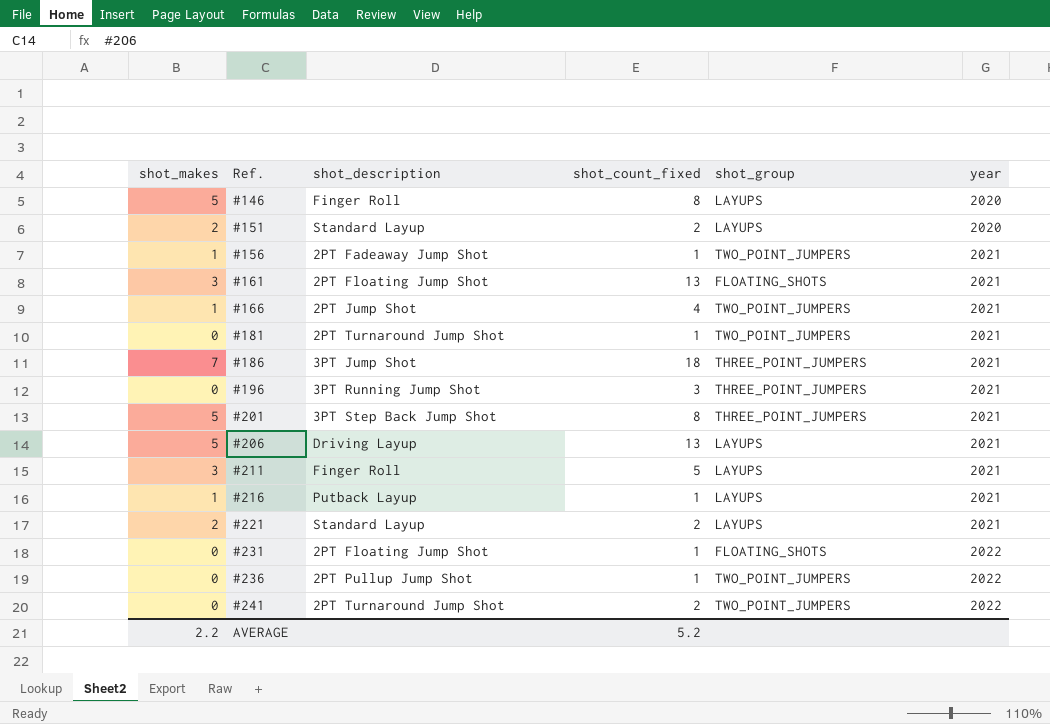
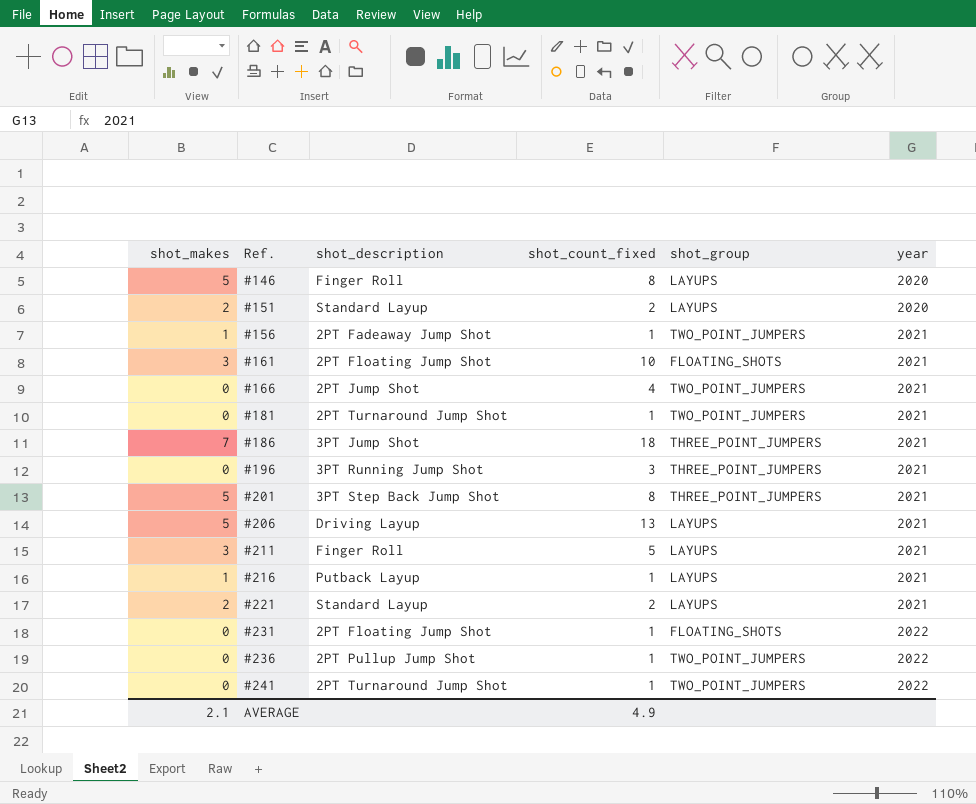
#161 | shot_count_fixed: 13 -> 10
#166 | shot_makes: 1 -> 0
#241 | shot_count_fixed: 2 -> 1
AVERAGE | shot_makes: 2.2 -> 2.1
AVERAGE | shot_count_fixed: 5.2 -> 4.9

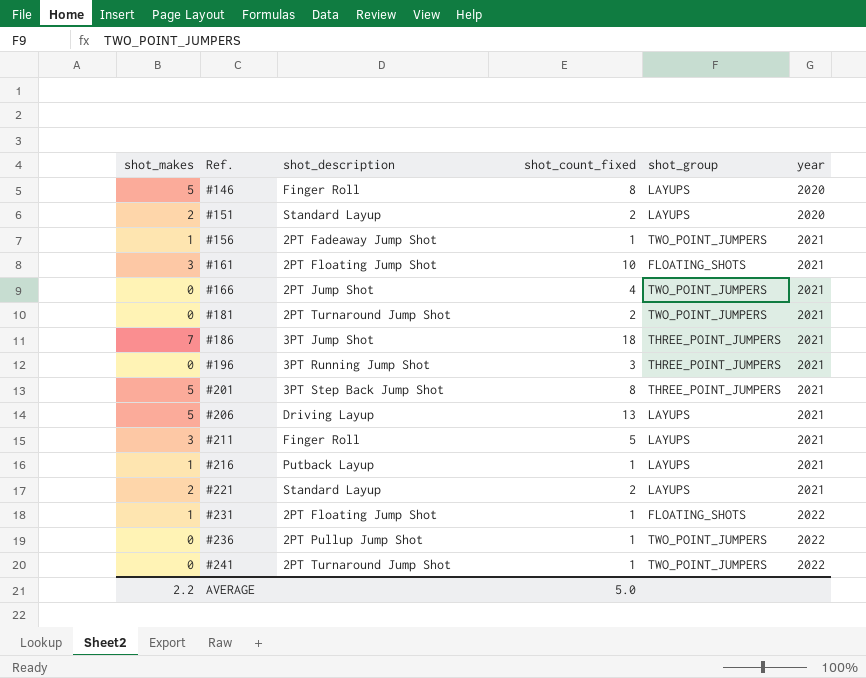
#181 | shot_count_fixed: 1 -> 2
#231 | shot_makes: 0 -> 1
AVERAGE | shot_makes: 2.1 -> 2.2
AVERAGE | shot_count_fixed: 4.9 -> 5.0

